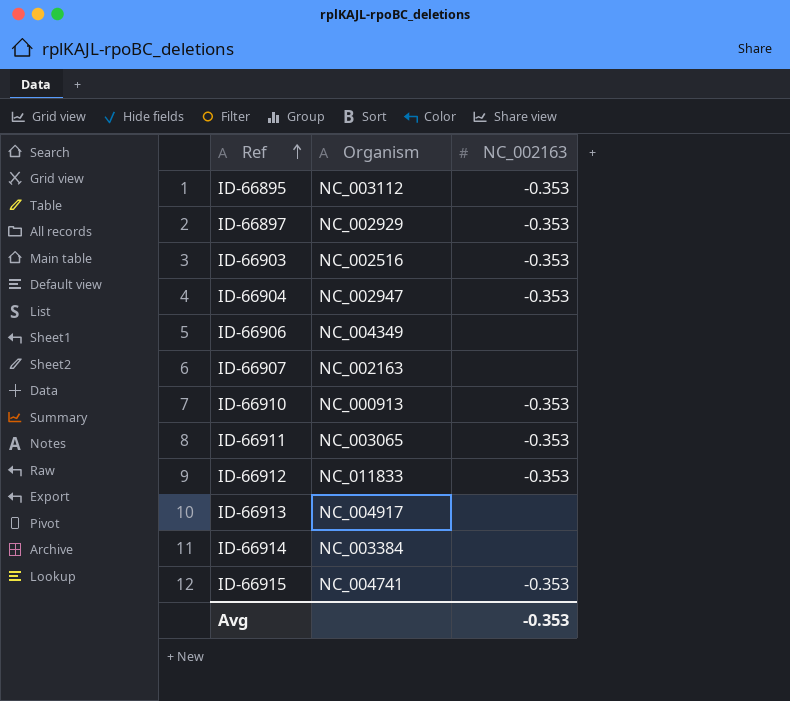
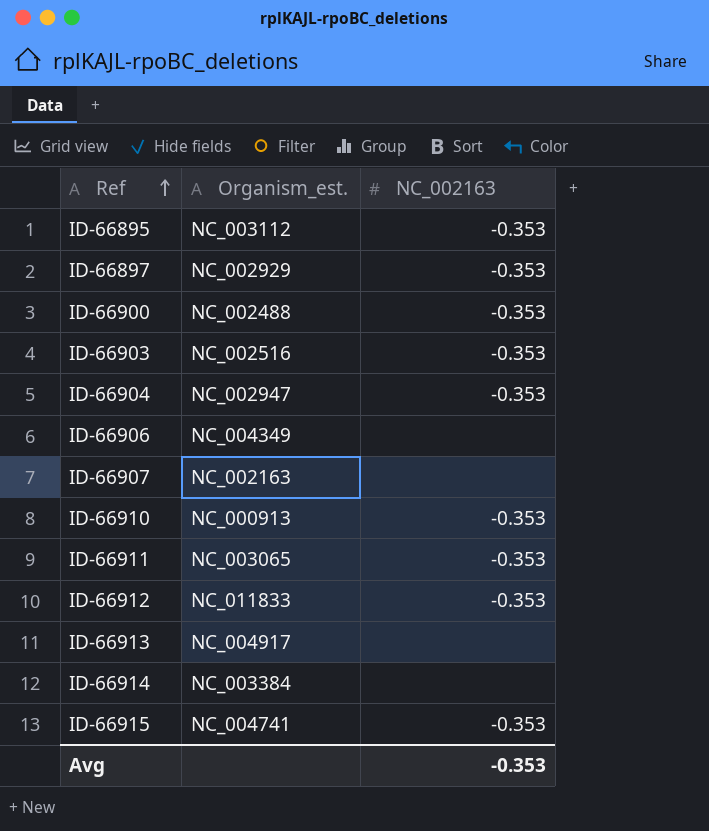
column name: Organism -> Organism_est.
row ID-66900: none -> NC_002488 | -0.353

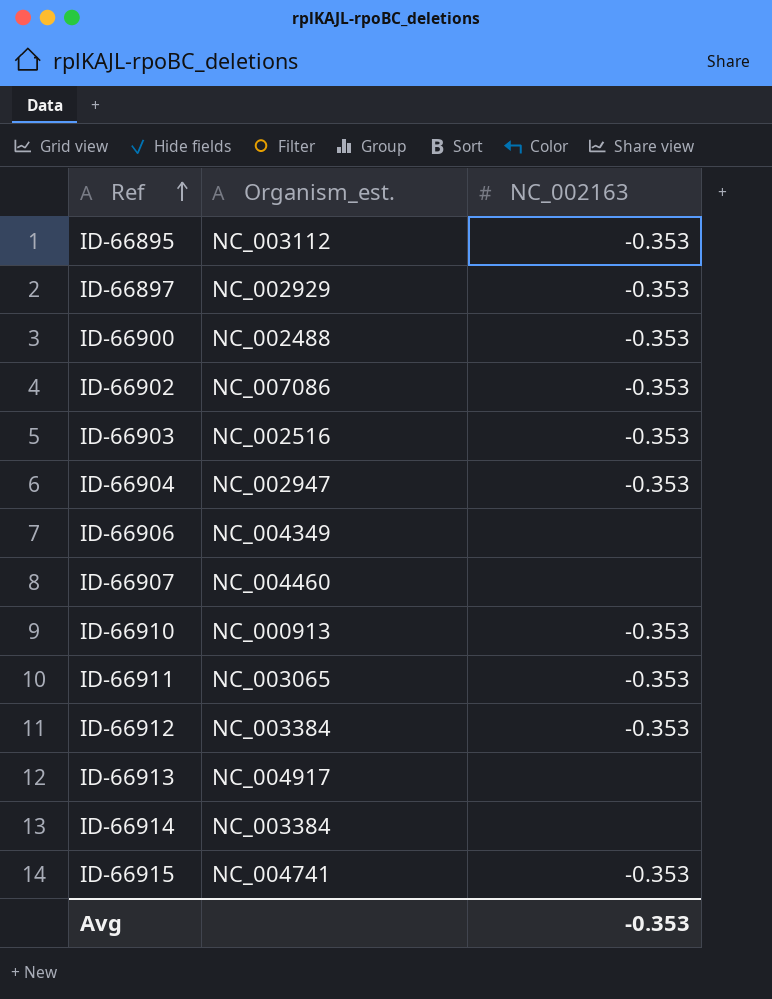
row ID-66902: none -> NC_007086 | -0.353
ID-66907 | Organism_est.: NC_002163 -> NC_004460
ID-66912 | Organism_est.: NC_011833 -> NC_003384

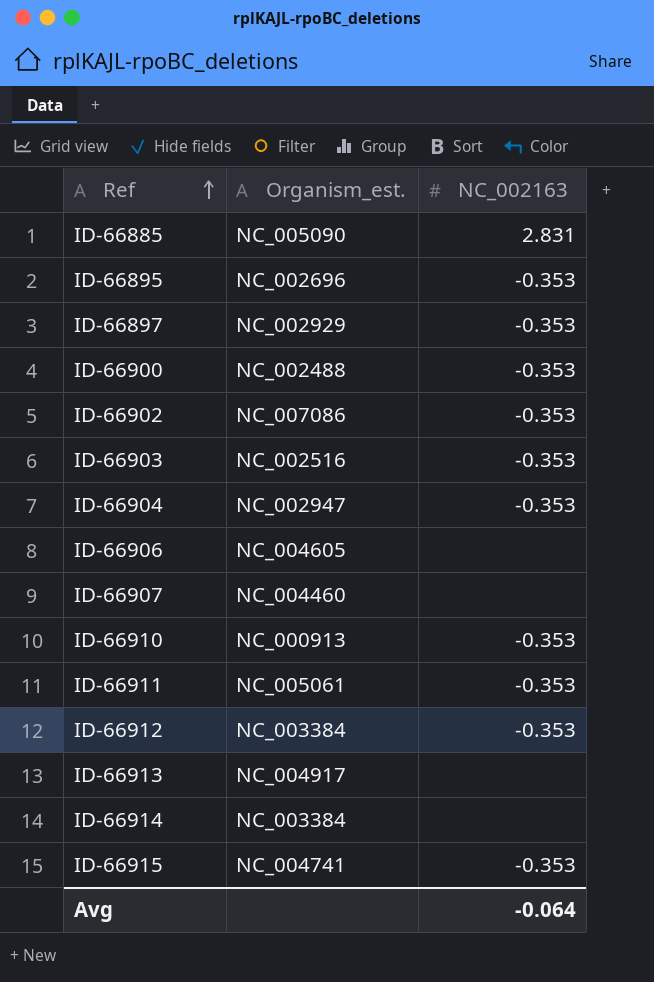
row ID-66885: none -> NC_005090 | 2.831
ID-66895 | Organism_est.: NC_003112 -> NC_002696
ID-66906 | Organism_est.: NC_004349 -> NC_004605
ID-66911 | Organism_est.: NC_003065 -> NC_005061
Avg | NC_002163: -0.353 -> -0.064

